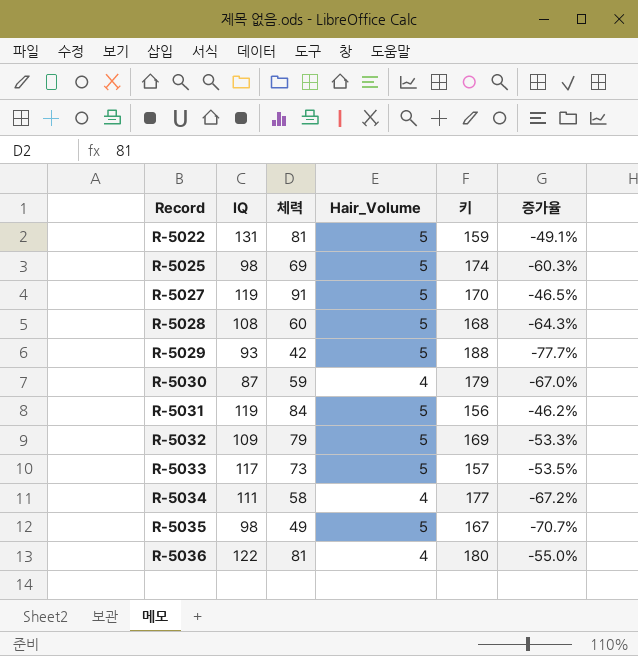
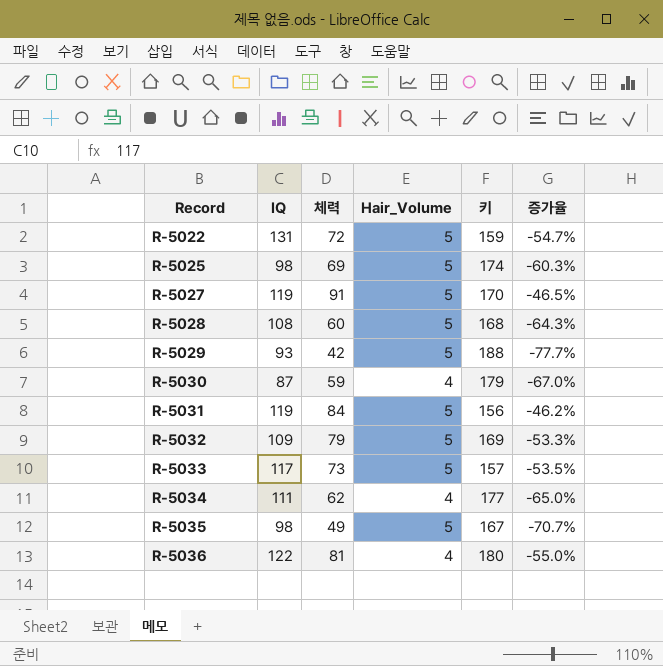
R-5022 | 체력: 81 -> 72
R-5022 | 증가율: -49.1% -> -54.7%
R-5034 | 체력: 58 -> 62
R-5034 | 증가율: -67.2% -> -65.0%

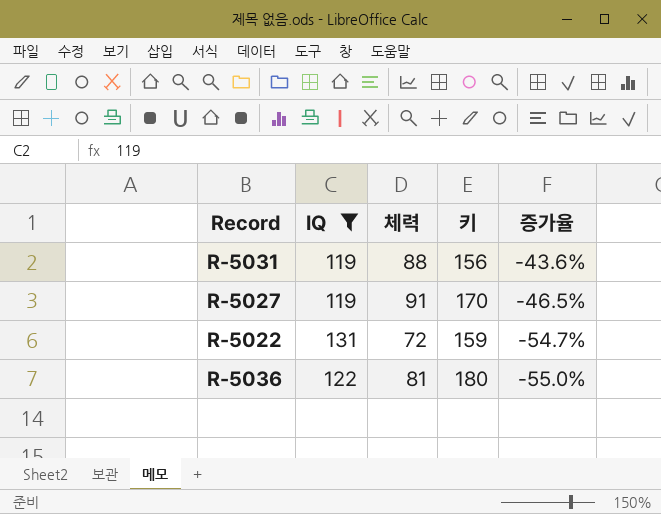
filter: none -> IQ >= 119
row order: Record ascending -> 증가율 descending
column Hair_Volume | position: 4 -> none
R-5031 | 체력: 84 -> 88
R-5031 | 증가율: -46.2% -> -43.6%

